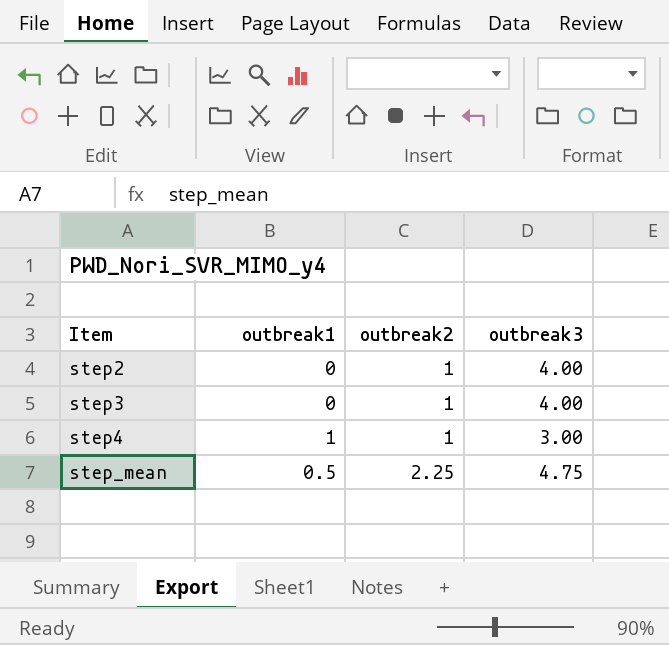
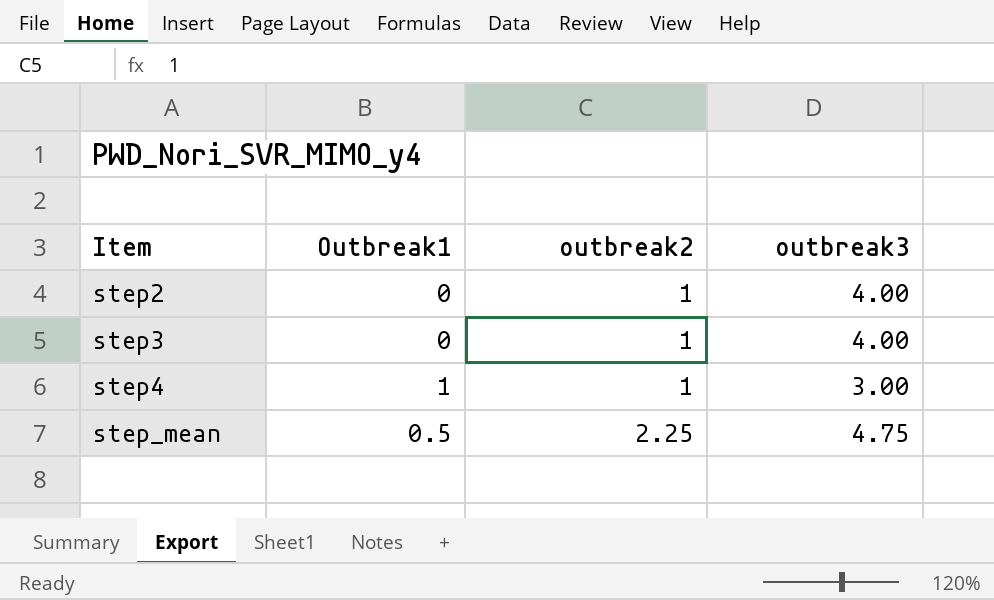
column name: outbreak1 -> Outbreak1

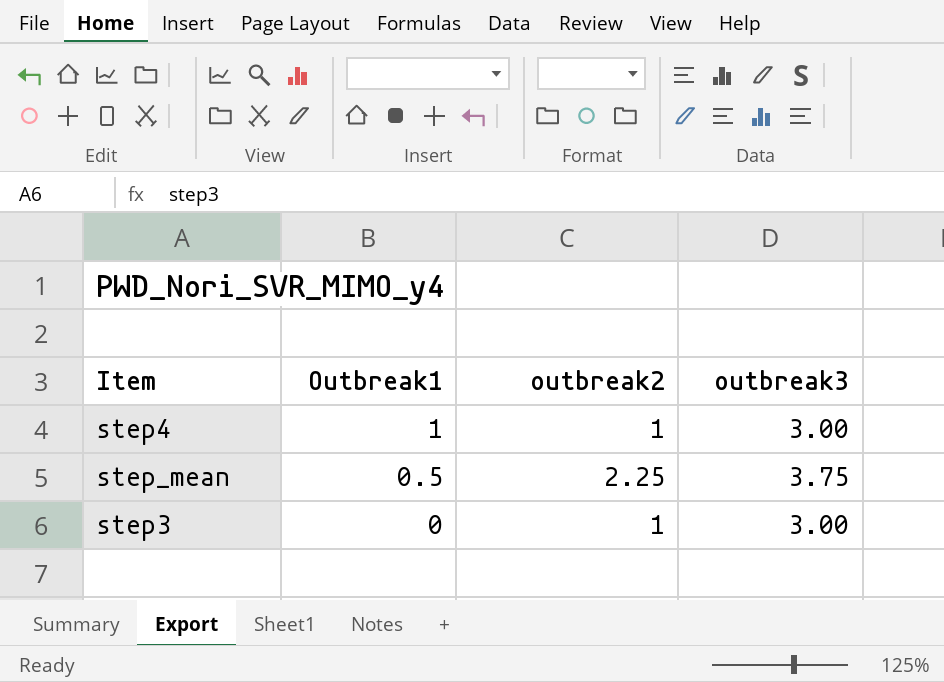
row order: Item ascending -> Outbreak1 descending
row step2: 0 | 1 | 4.00 -> none
step_mean | outbreak3: 4.75 -> 3.75
step3 | outbreak3: 4.00 -> 3.00

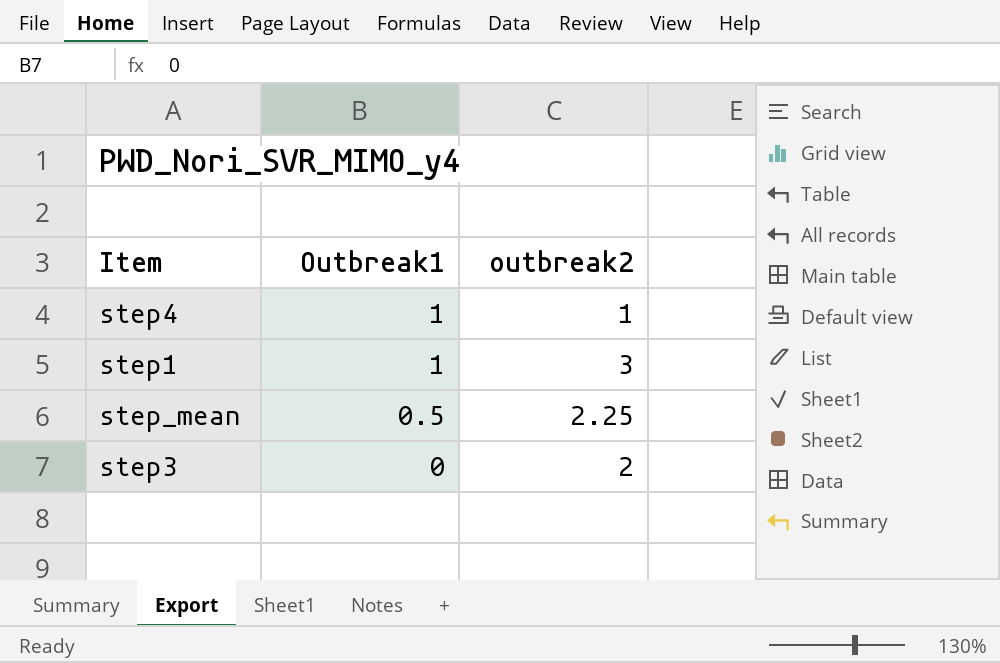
column outbreak3 | position: 4 -> none
row step1: none -> 1 | 3
step3 | outbreak2: 1 -> 2

